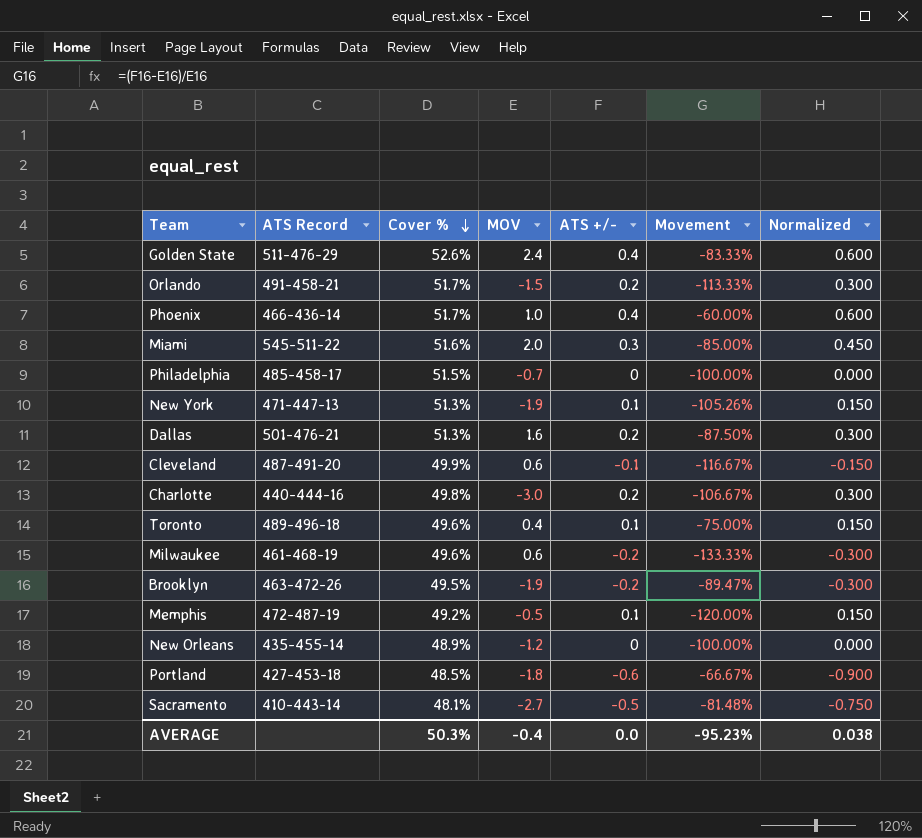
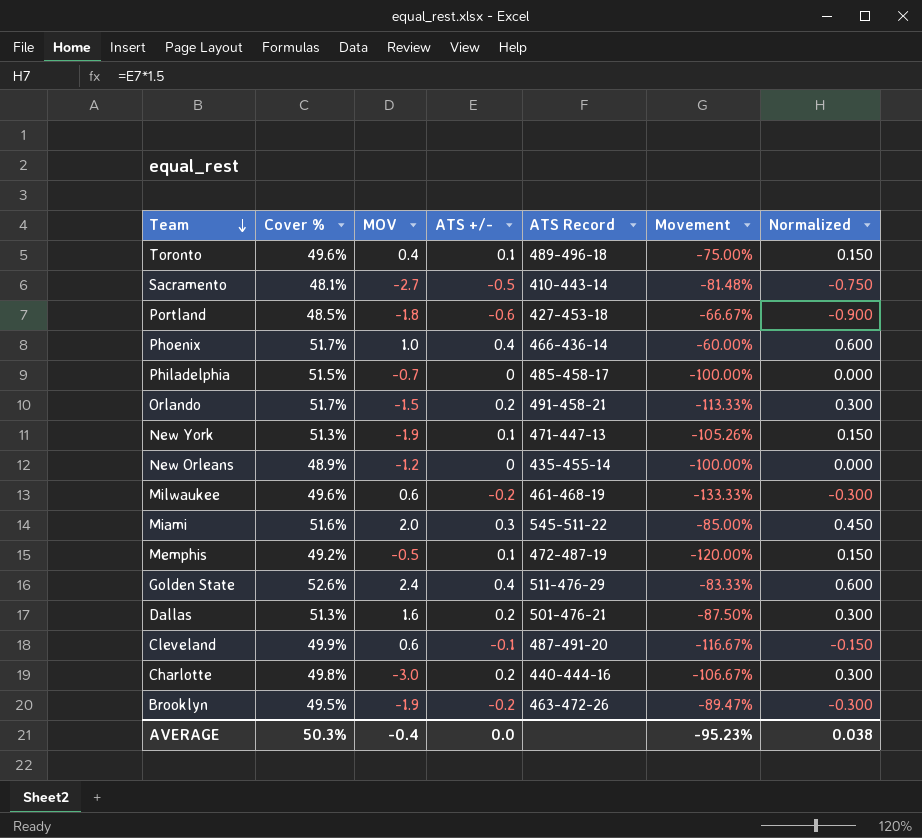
row order: Cover % descending -> Team descending
column ATS Record | position: 2 -> 5

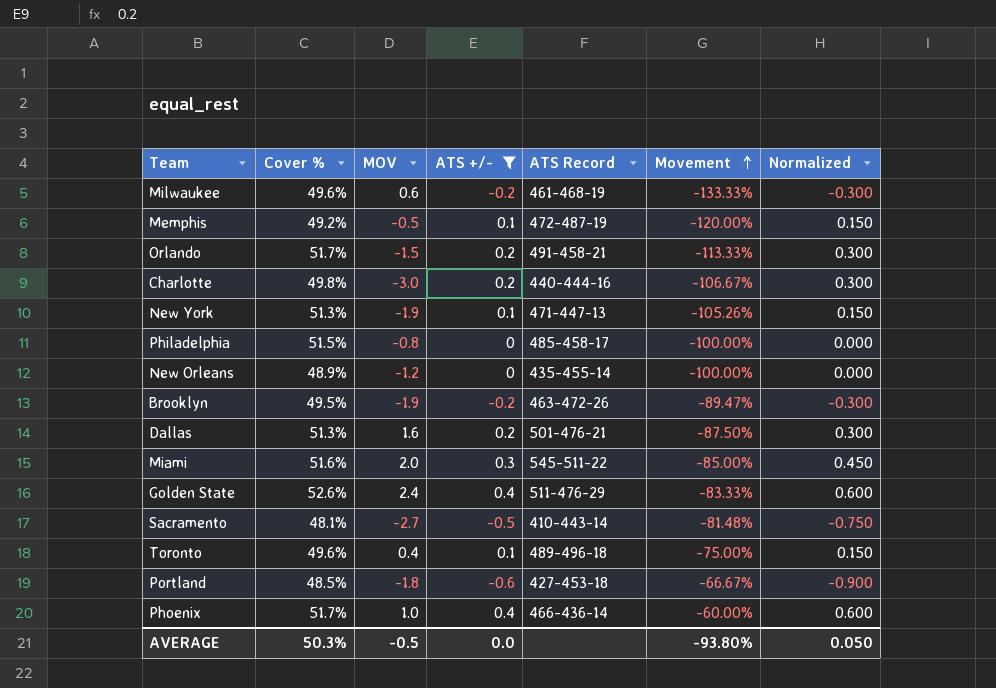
filter: none -> ATS +/- != -0.1
row order: Team descending -> Movement ascending
Philadelphia | MOV: -0.7 -> -0.8
AVERAGE | MOV: -0.4 -> -0.5
AVERAGE | Movement: -95.23% -> -93.80%
AVERAGE | Normalized: 0.038 -> 0.050

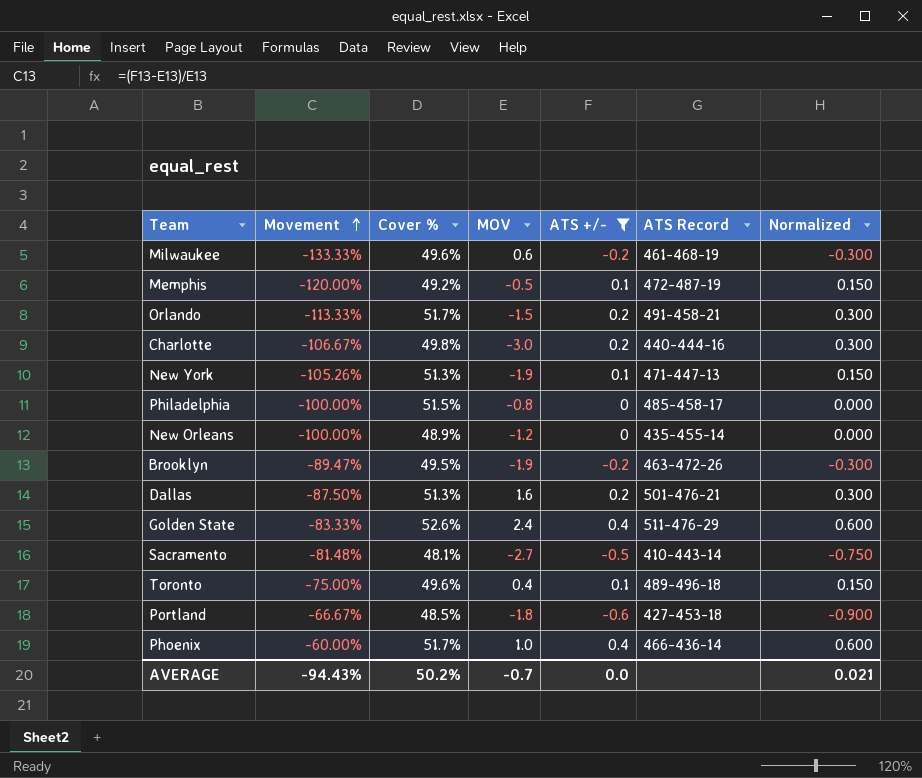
column Movement | position: 6 -> 2
row Miami: 51.6% | 2.0 | 0.3 | 545-511-22 | -85.00% | 0.450 -> none
AVERAGE | Movement: -93.80% -> -94.43%
AVERAGE | Cover %: 50.3% -> 50.2%
AVERAGE | MOV: -0.5 -> -0.7
AVERAGE | Normalized: 0.050 -> 0.021

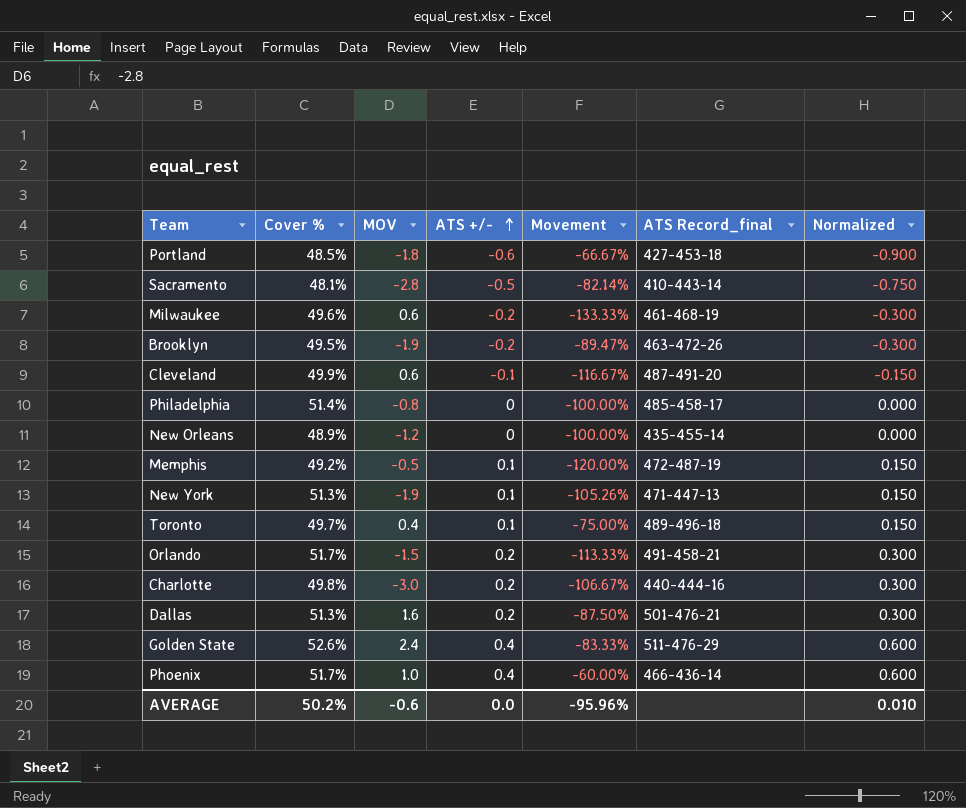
filter: ATS +/- != -0.1 -> none
row order: Movement ascending -> ATS +/- ascending
column Movement | position: 2 -> 5
column name: ATS Record -> ATS Record_final
Sacramento | MOV: -2.7 -> -2.8
Sacramento | Movement: -81.48% -> -82.14%
Philadelphia | Cover %: 51.5% -> 51.4%
Toronto | Cover %: 49.6% -> 49.7%
AVERAGE | MOV: -0.7 -> -0.6
AVERAGE | Movement: -94.43% -> -95.96%
AVERAGE | Normalized: 0.021 -> 0.010

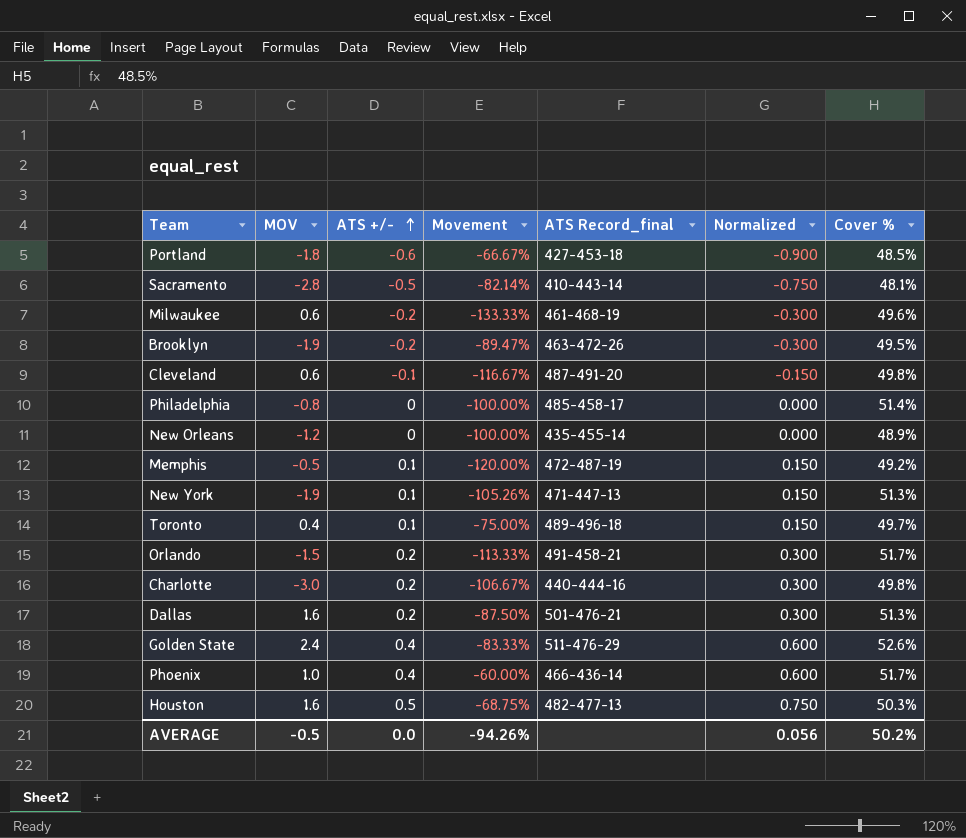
column Cover % | position: 2 -> 7
Cleveland | Cover %: 49.9% -> 49.8%
row Houston: none -> 1.6 | 0.5 | -68.75% | 482-477-13 | 0.750 | 50.3%
AVERAGE | MOV: -0.6 -> -0.5
AVERAGE | Movement: -95.96% -> -94.26%
AVERAGE | Normalized: 0.010 -> 0.056

